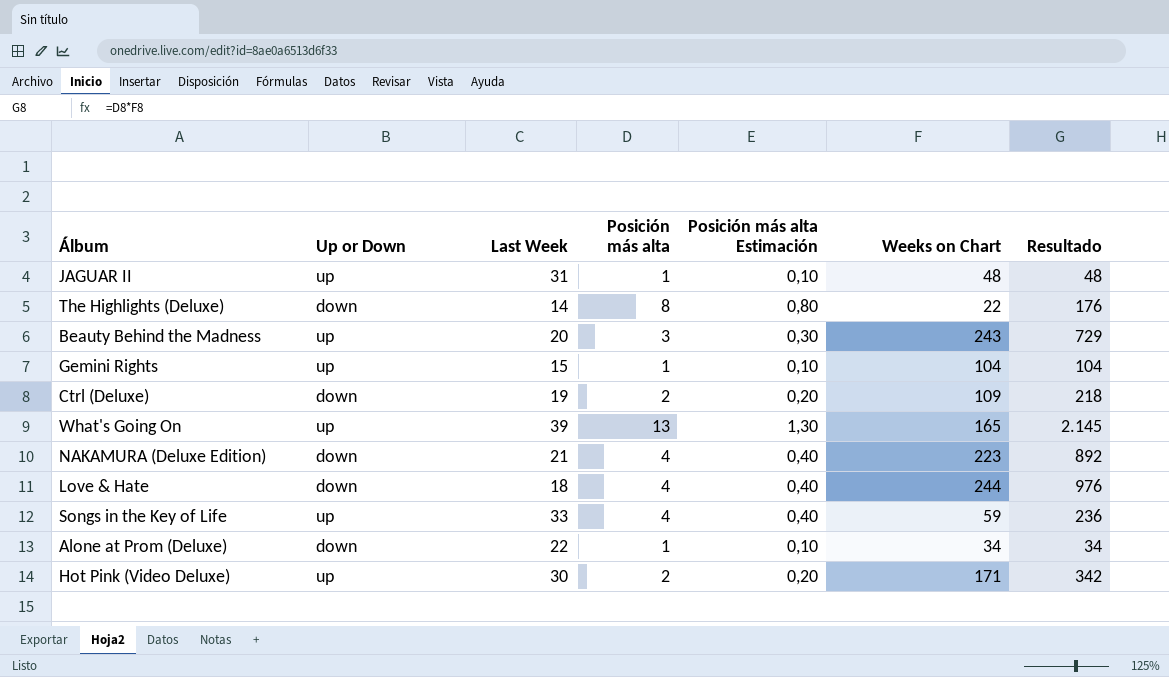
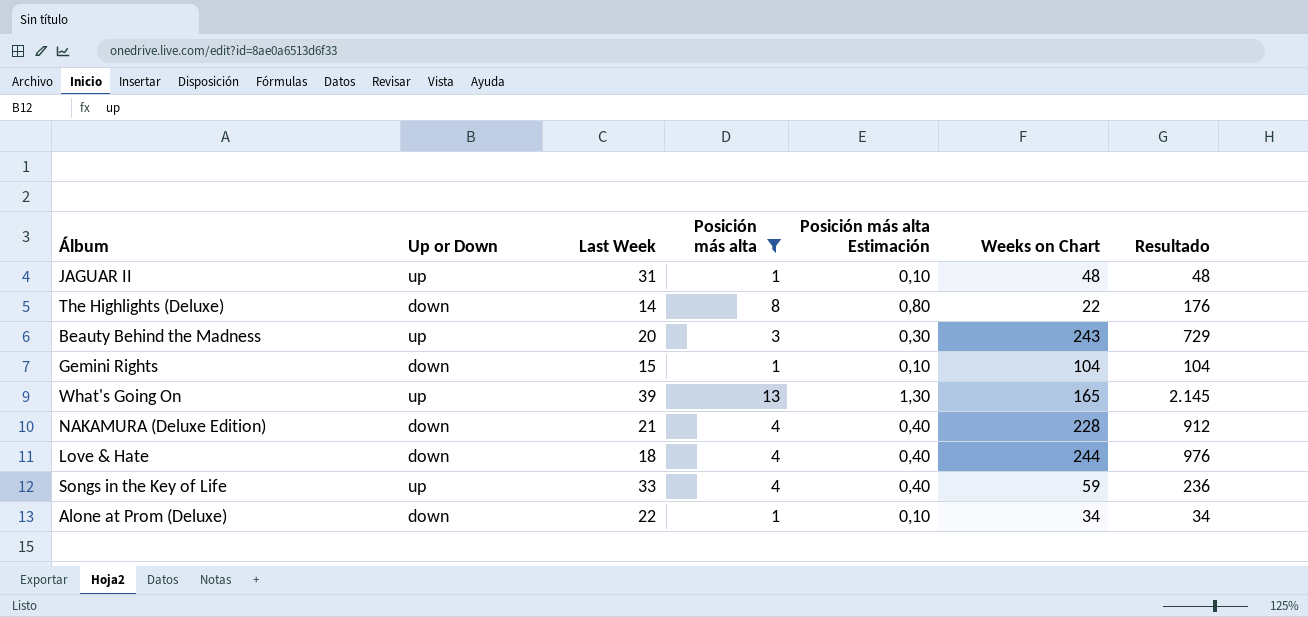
filter: none -> Posición más alta != 2
Gemini Rights | Up or Down: up -> down
NAKAMURA (Deluxe Edition) | Weeks on Chart: 223 -> 228
NAKAMURA (Deluxe Edition) | Resultado: 892 -> 912

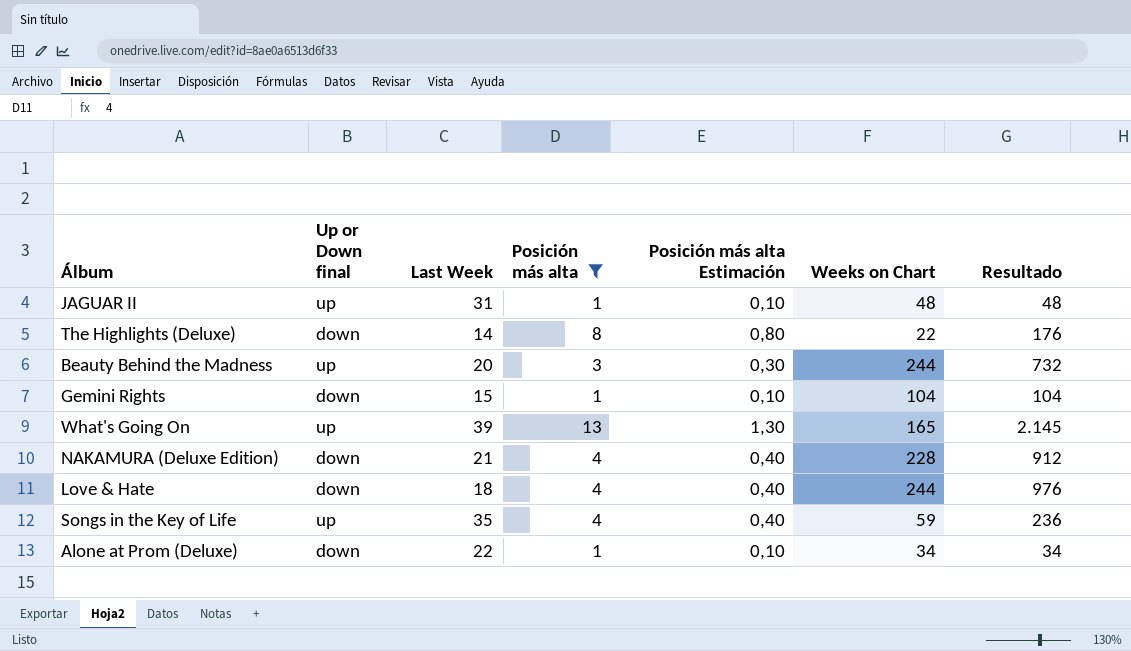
column name: Up or Down -> Up or Down final
Beauty Behind the Madness | Weeks on Chart: 243 -> 244
Beauty Behind the Madness | Resultado: 729 -> 732
Songs in the Key of Life | Last Week: 33 -> 35

